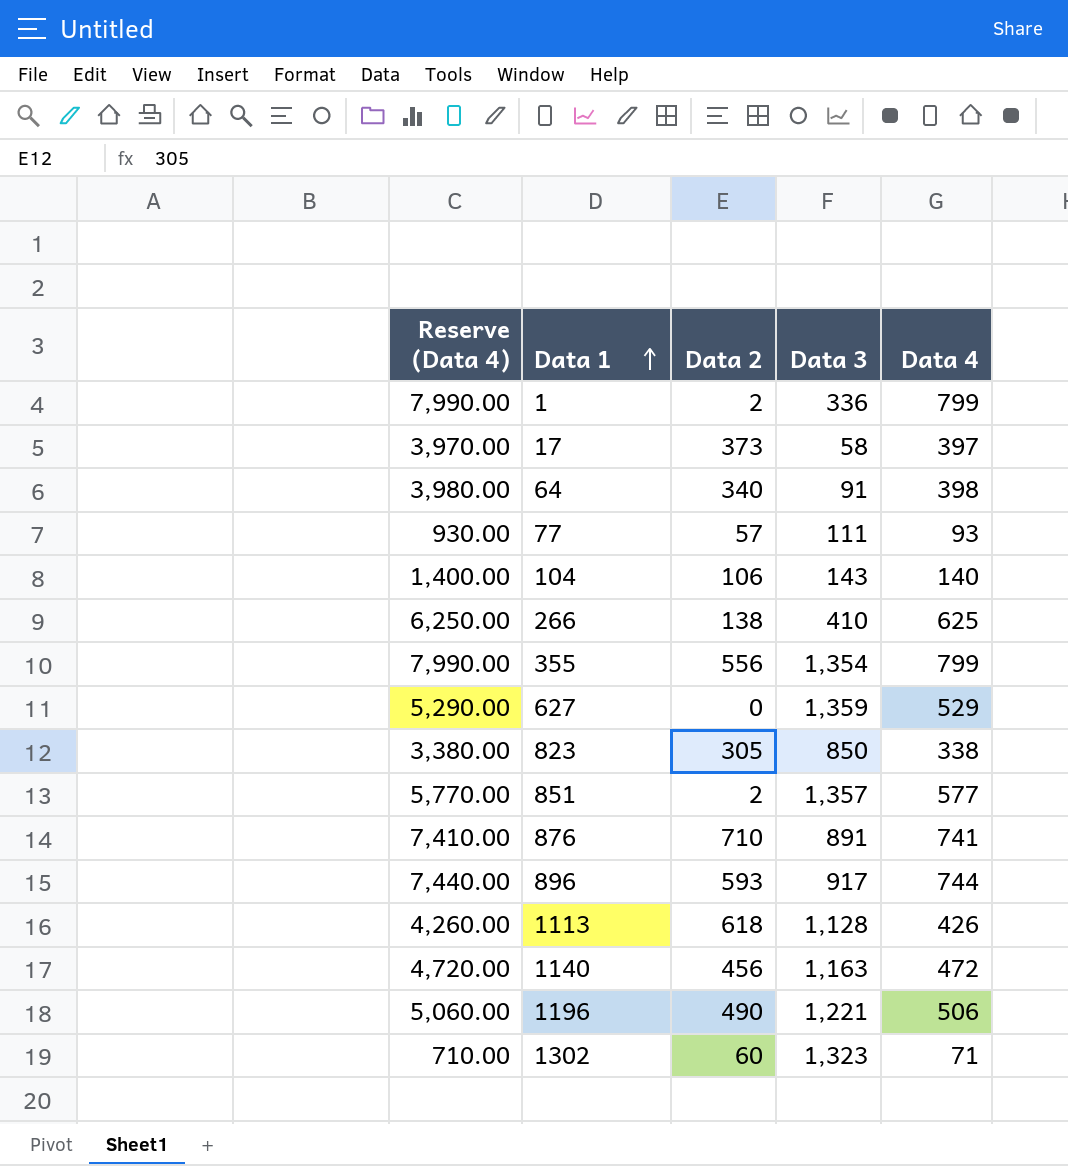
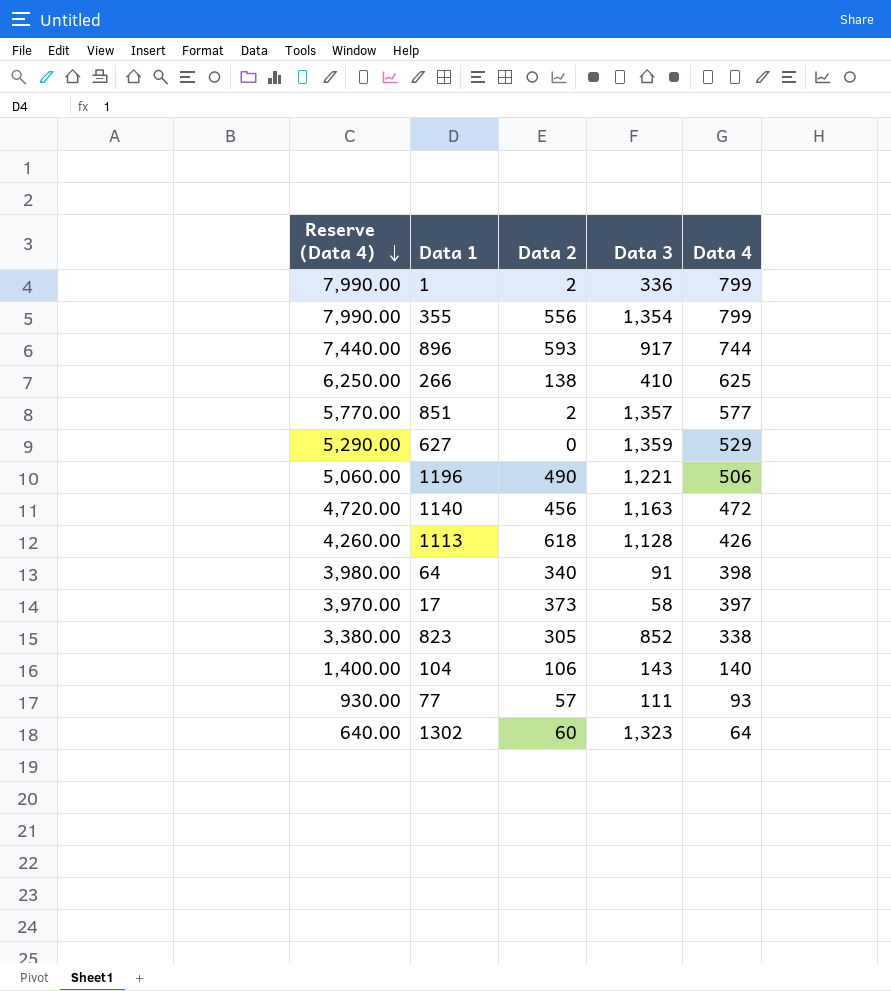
row order: Data 1 ascending -> Reserve (Data 4) descending
row 876: 7,410.00 | 710 | 891 | 741 -> none
823 | Data 3: 850 -> 852
1302 | Reserve (Data 4): 710.00 -> 640.00
1302 | Data 4: 71 -> 64

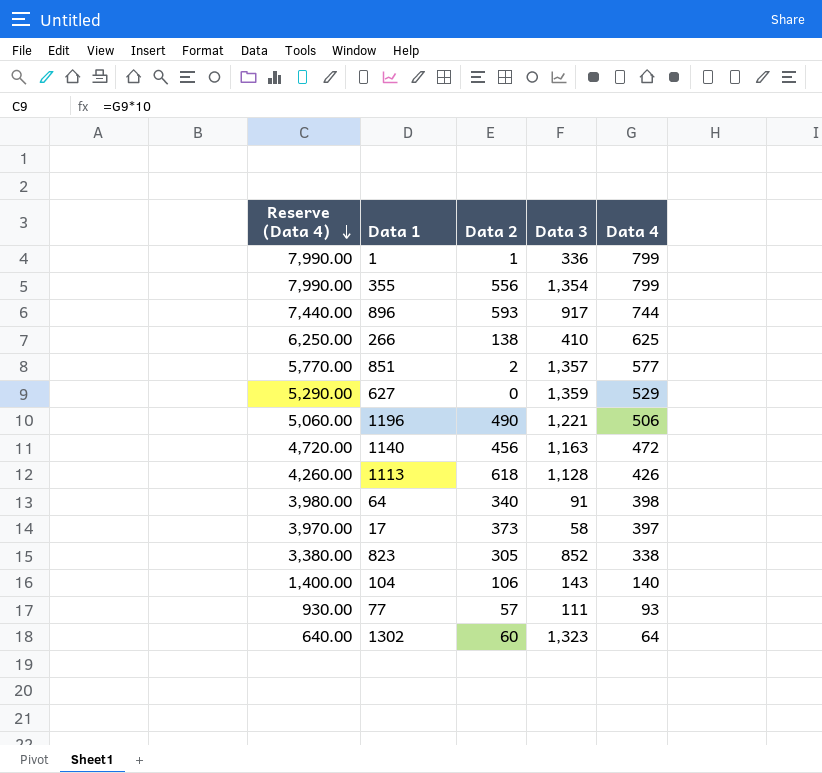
1 | Data 2: 2 -> 1

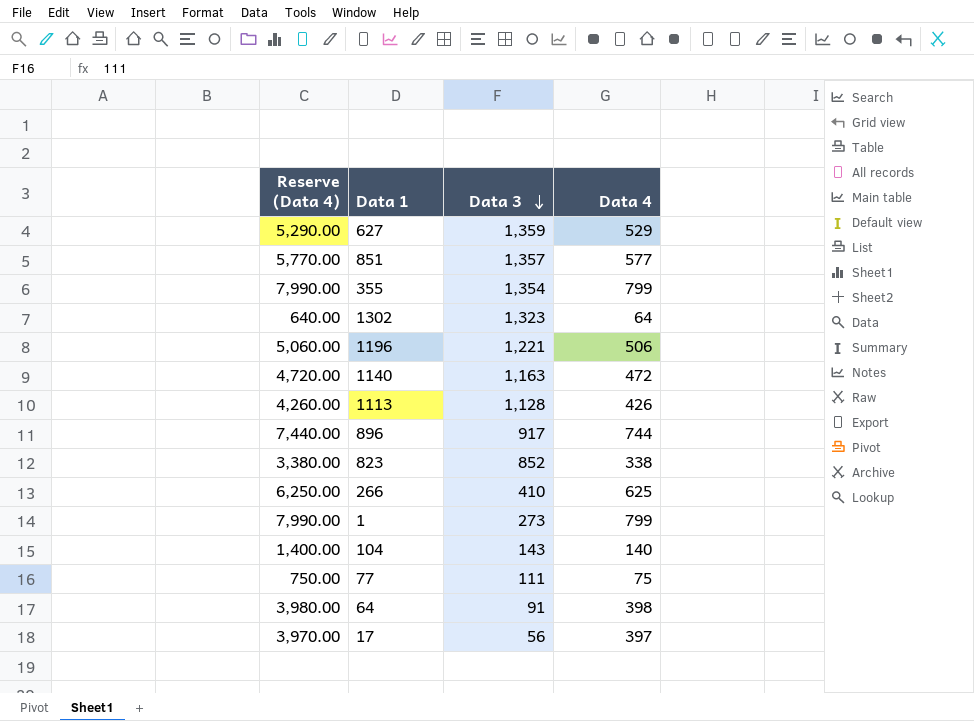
row order: Reserve (Data 4) descending -> Data 3 descending
column Data 2 | position: 3 -> none
1 | Data 3: 336 -> 273
77 | Reserve (Data 4): 930.00 -> 750.00
77 | Data 4: 93 -> 75
17 | Data 3: 58 -> 56

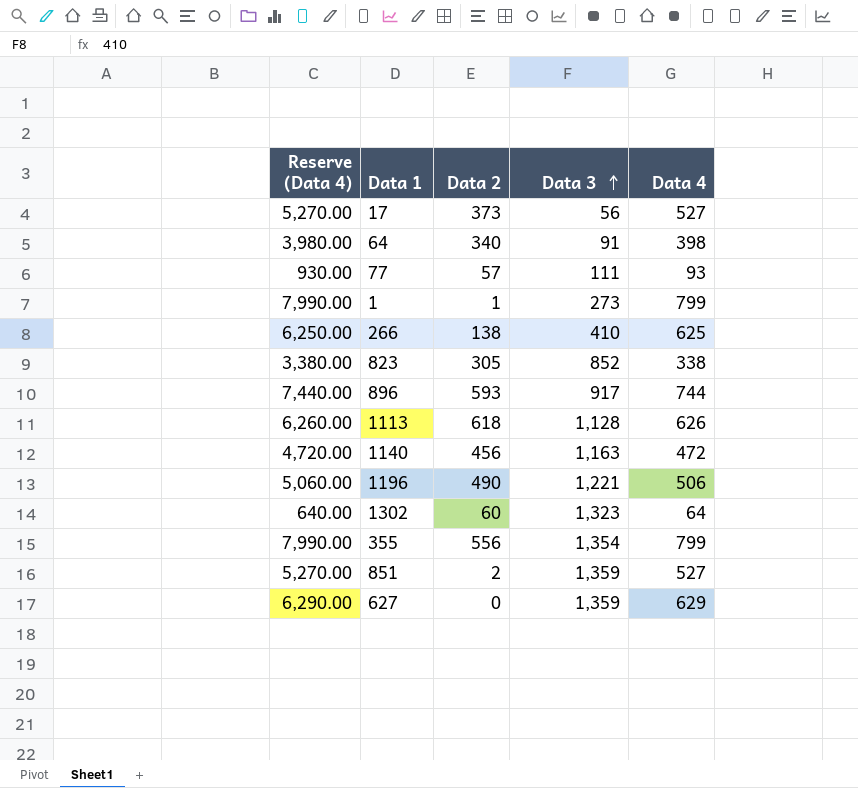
row order: Data 3 descending -> Data 3 ascending
column Data 2 | position: none -> 3
row 104: 1,400.00 | 143 | 140 -> none
17 | Reserve (Data 4): 3,970.00 -> 5,270.00
17 | Data 4: 397 -> 527
77 | Reserve (Data 4): 750.00 -> 930.00
77 | Data 4: 75 -> 93
1113 | Reserve (Data 4): 4,260.00 -> 6,260.00
1113 | Data 4: 426 -> 626
851 | Reserve (Data 4): 5,770.00 -> 5,270.00
851 | Data 3: 1,357 -> 1,359
851 | Data 4: 577 -> 527
627 | Reserve (Data 4): 5,290.00 -> 6,290.00
627 | Data 4: 529 -> 629

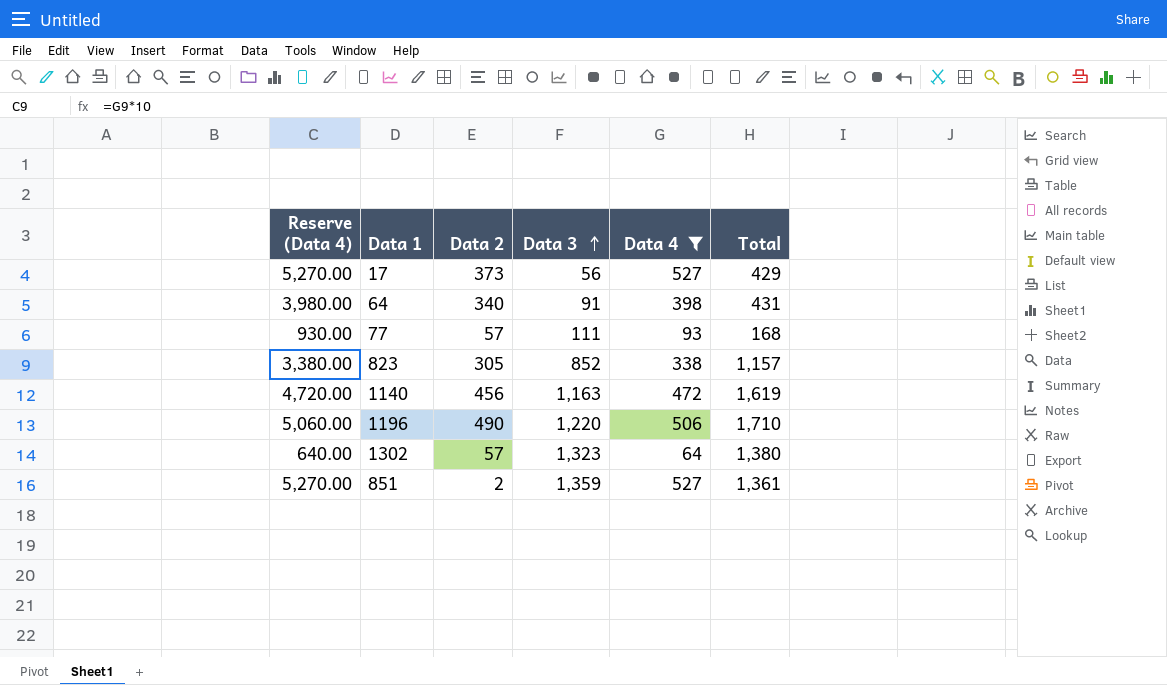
filter: none -> Data 4 <= 527
column Total | formula: none -> [Data 2] + [Data 3]
1196 | Data 3: 1,221 -> 1,220
1302 | Data 2: 60 -> 57

